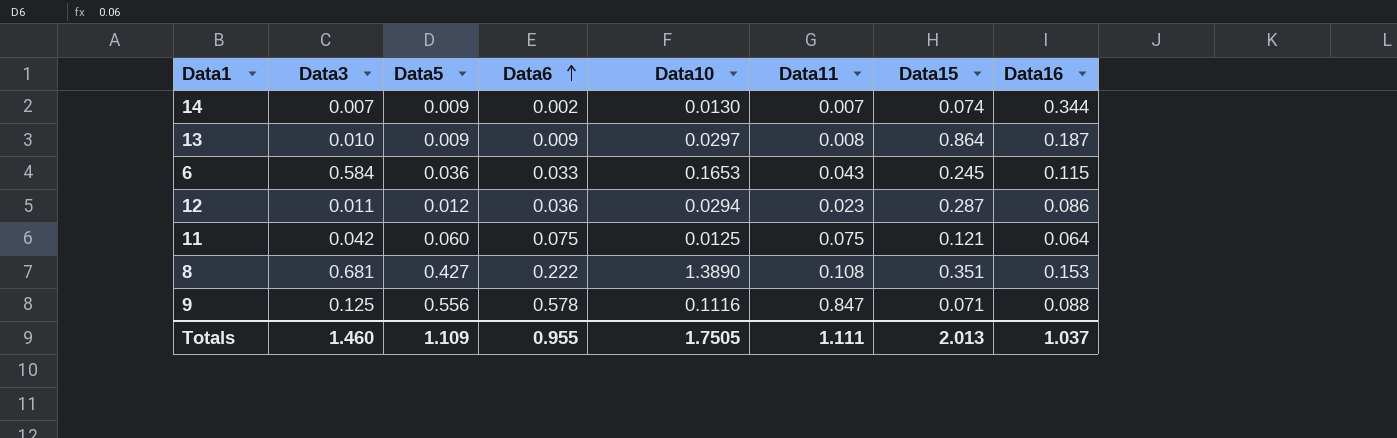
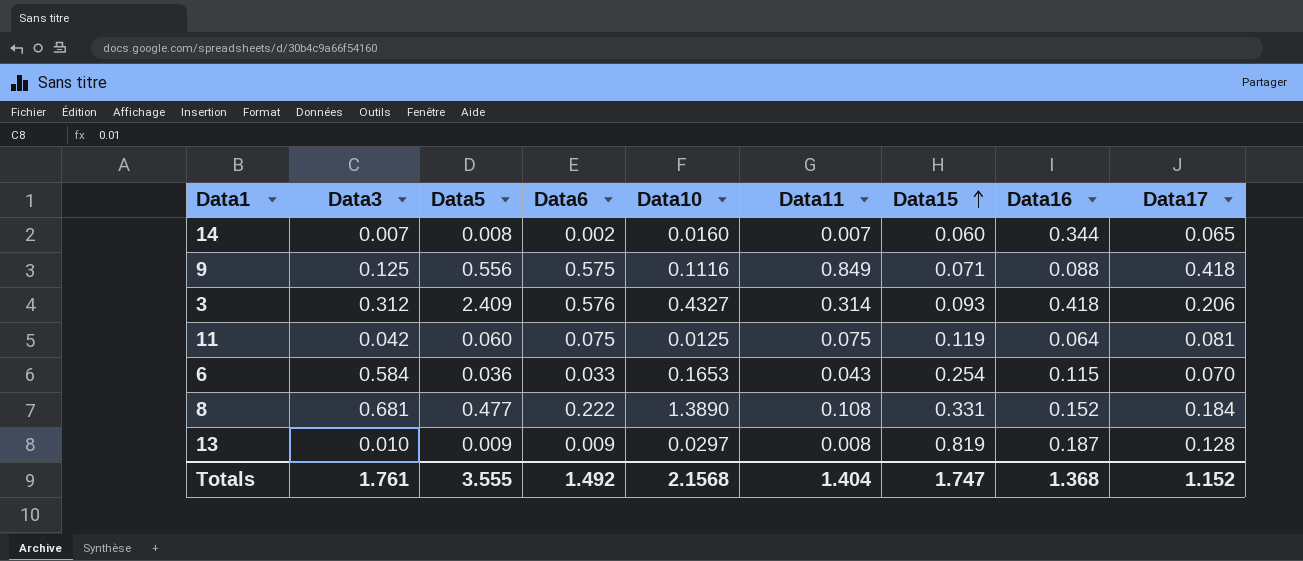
row order: Data6 ascending -> Data15 ascending
column Data17 | position: none -> 9
row 12: 0.011 | 0.012 | 0.036 | 0.0294 | 0.023 | 0.287 | 0.086 -> none
14 | Data5: 0.009 -> 0.008
14 | Data10: 0.0130 -> 0.0160
14 | Data15: 0.074 -> 0.060
9 | Data6: 0.578 -> 0.575
9 | Data11: 0.847 -> 0.849
row 3: none -> 0.312 | 2.409 | 0.576 | 0.4327 | 0.314 | 0.093 | 0.418 | 0.206
11 | Data15: 0.121 -> 0.119
6 | Data15: 0.245 -> 0.254
8 | Data5: 0.427 -> 0.477
8 | Data15: 0.351 -> 0.331
8 | Data16: 0.153 -> 0.152
13 | Data15: 0.864 -> 0.819
Totals | Data3: 1.460 -> 1.761
Totals | Data5: 1.109 -> 3.555
Totals | Data6: 0.955 -> 1.492
Totals | Data10: 1.7505 -> 2.1568
Totals | Data11: 1.111 -> 1.404
Totals | Data15: 2.013 -> 1.747
Totals | Data16: 1.037 -> 1.368

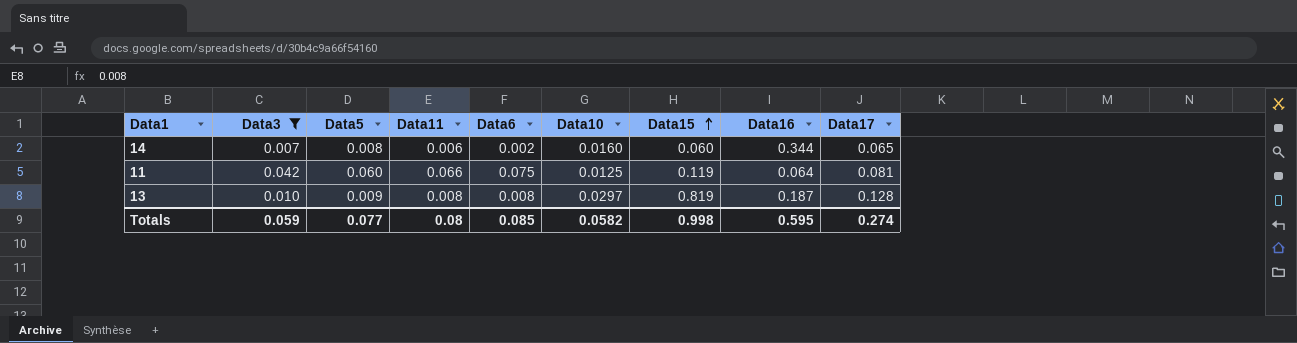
filter: none -> Data3 <= 0.042
column Data11 | position: 6 -> 4
14 | Data11: 0.007 -> 0.006
11 | Data11: 0.075 -> 0.066
13 | Data6: 0.009 -> 0.008
Totals | Data3: 1.761 -> 0.059
Totals | Data5: 3.555 -> 0.077
Totals | Data11: 1.404 -> 0.08
Totals | Data6: 1.492 -> 0.085
Totals | Data10: 2.1568 -> 0.0582
Totals | Data15: 1.747 -> 0.998
Totals | Data16: 1.368 -> 0.595
Totals | Data17: 1.152 -> 0.274

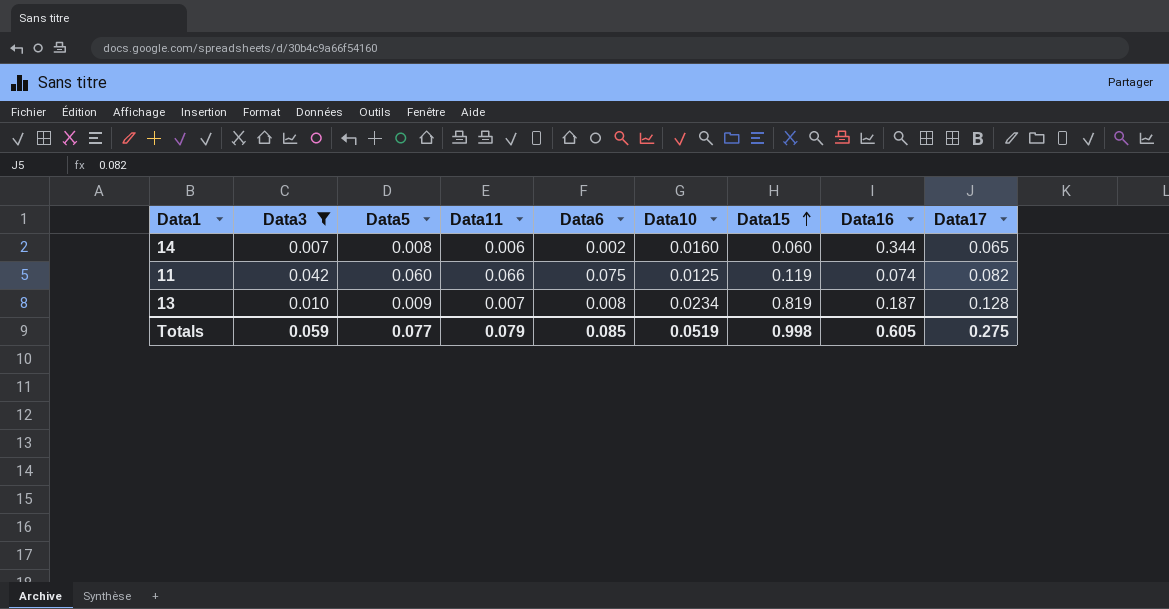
11 | Data16: 0.064 -> 0.074
11 | Data17: 0.081 -> 0.082
13 | Data11: 0.008 -> 0.007
13 | Data10: 0.0297 -> 0.0234
Totals | Data11: 0.08 -> 0.079
Totals | Data10: 0.0582 -> 0.0519
Totals | Data16: 0.595 -> 0.605
Totals | Data17: 0.274 -> 0.275

